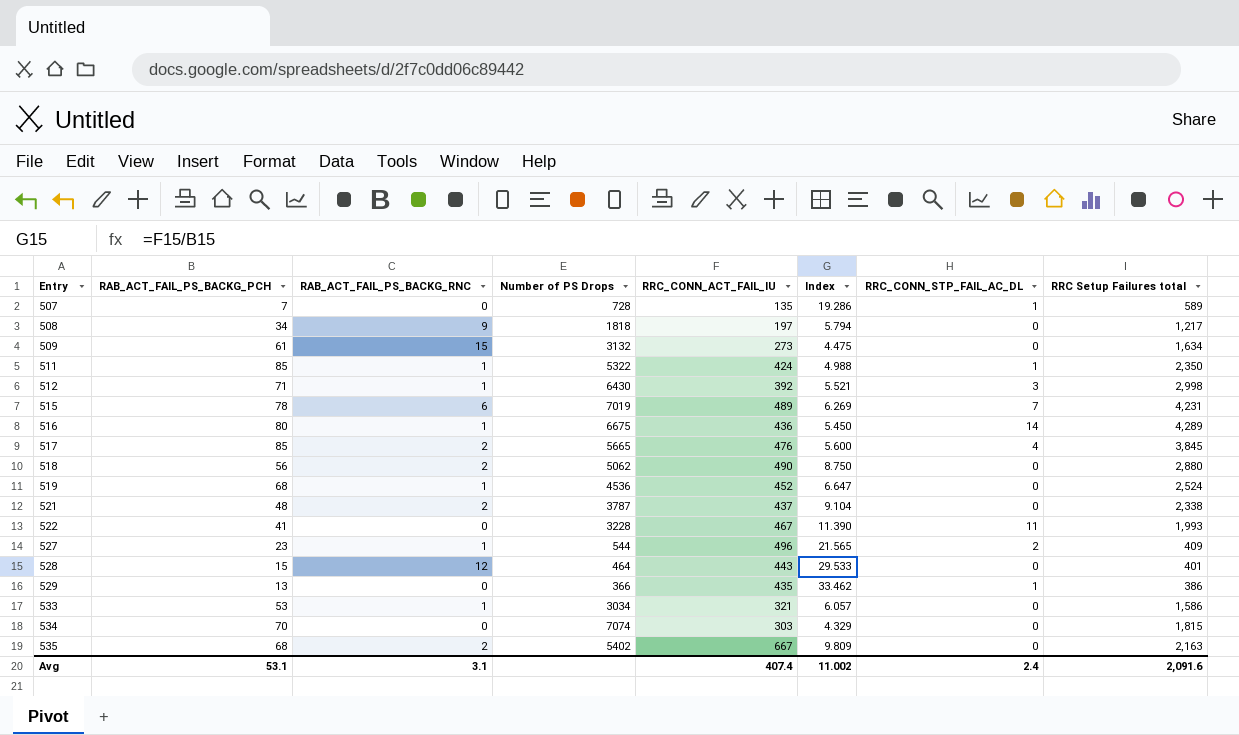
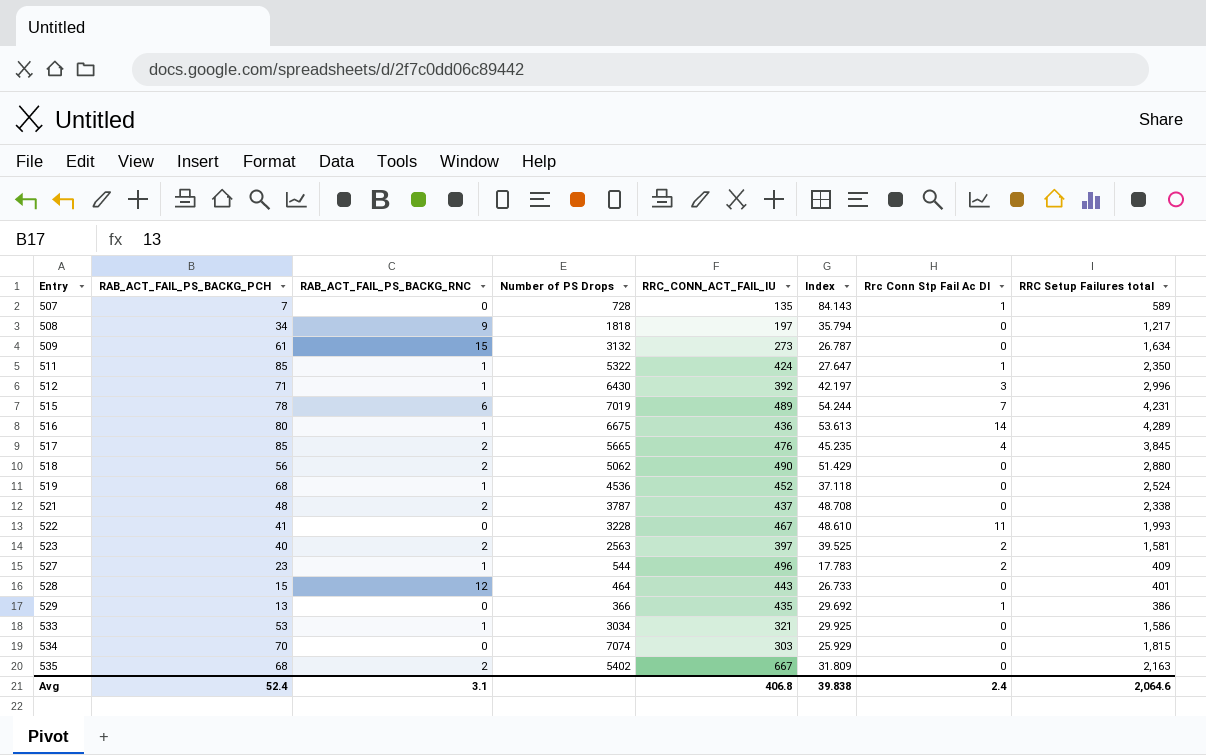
column Index | formula: [RRC_CONN_ACT_FAIL_IU] / [RAB_ACT_FAIL_PS_BACKG_PCH] -> [RRC Setup Failures total] / [RAB_ACT_FAIL_PS_BACKG_PCH]
column name: RRC_CONN_STP_FAIL_AC_DL -> Rrc Conn Stp Fail Ac Dl
512 | RRC Setup Failures total: 2,998 -> 2,996
row 523: none -> 40 | 2 | 2563 | 397 | 39.525 | 2 | 1,581
Avg | RAB_ACT_FAIL_PS_BACKG_PCH: 53.1 -> 52.4
Avg | RRC_CONN_ACT_FAIL_IU: 407.4 -> 406.8
Avg | Index: 11.002 -> 39.838
Avg | RRC Setup Failures total: 2,091.6 -> 2,064.6

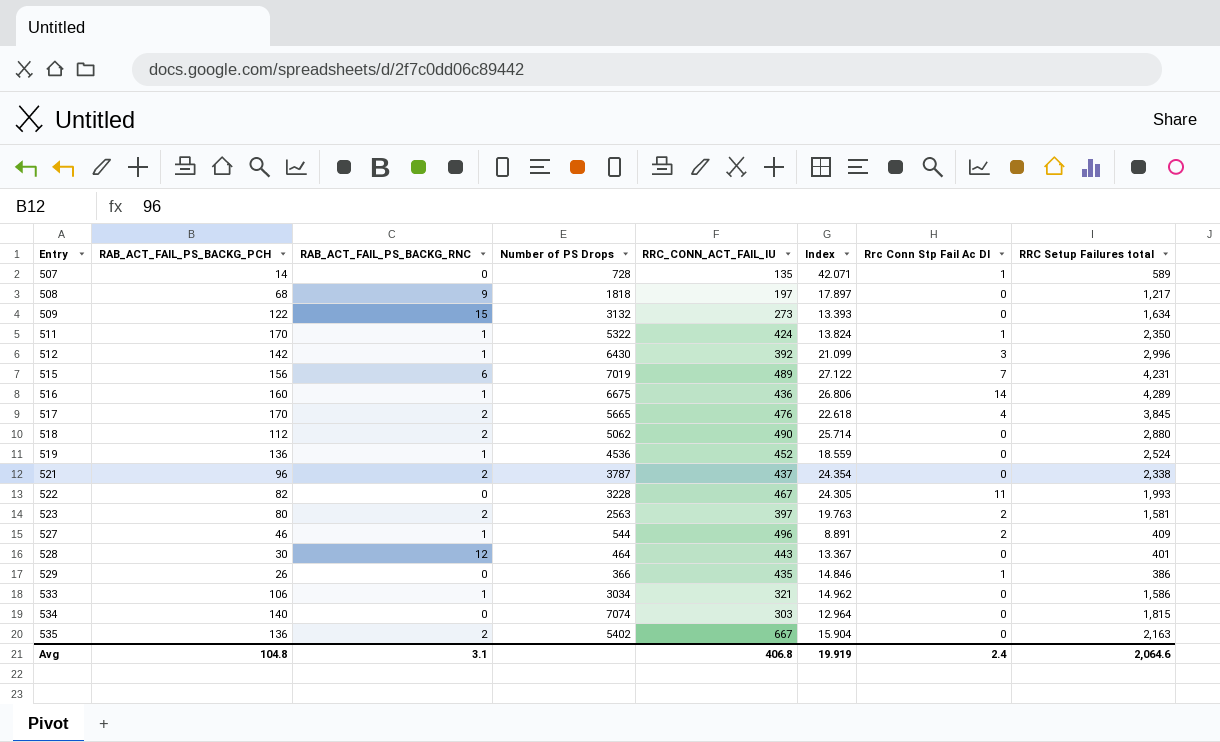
507 | RAB_ACT_FAIL_PS_BACKG_PCH: 7 -> 14
507 | Index: 84.143 -> 42.071
508 | RAB_ACT_FAIL_PS_BACKG_PCH: 34 -> 68
508 | Index: 35.794 -> 17.897
509 | RAB_ACT_FAIL_PS_BACKG_PCH: 61 -> 122
509 | Index: 26.787 -> 13.393
511 | RAB_ACT_FAIL_PS_BACKG_PCH: 85 -> 170
511 | Index: 27.647 -> 13.824
512 | RAB_ACT_FAIL_PS_BACKG_PCH: 71 -> 142
512 | Index: 42.197 -> 21.099
515 | RAB_ACT_FAIL_PS_BACKG_PCH: 78 -> 156
515 | Index: 54.244 -> 27.122
516 | RAB_ACT_FAIL_PS_BACKG_PCH: 80 -> 160
516 | Index: 53.613 -> 26.806
517 | RAB_ACT_FAIL_PS_BACKG_PCH: 85 -> 170
517 | Index: 45.235 -> 22.618
518 | RAB_ACT_FAIL_PS_BACKG_PCH: 56 -> 112
518 | Index: 51.429 -> 25.714
519 | RAB_ACT_FAIL_PS_BACKG_PCH: 68 -> 136
519 | Index: 37.118 -> 18.559
521 | RAB_ACT_FAIL_PS_BACKG_PCH: 48 -> 96
521 | Index: 48.708 -> 24.354
522 | RAB_ACT_FAIL_PS_BACKG_PCH: 41 -> 82
522 | Index: 48.610 -> 24.305
523 | RAB_ACT_FAIL_PS_BACKG_PCH: 40 -> 80
523 | Index: 39.525 -> 19.763
527 | RAB_ACT_FAIL_PS_BACKG_PCH: 23 -> 46
527 | Index: 17.783 -> 8.891
528 | RAB_ACT_FAIL_PS_BACKG_PCH: 15 -> 30
528 | Index: 26.733 -> 13.367
529 | RAB_ACT_FAIL_PS_BACKG_PCH: 13 -> 26
529 | Index: 29.692 -> 14.846
533 | RAB_ACT_FAIL_PS_BACKG_PCH: 53 -> 106
533 | Index: 29.925 -> 14.962
534 | RAB_ACT_FAIL_PS_BACKG_PCH: 70 -> 140
534 | Index: 25.929 -> 12.964
535 | RAB_ACT_FAIL_PS_BACKG_PCH: 68 -> 136
535 | Index: 31.809 -> 15.904
Avg | RAB_ACT_FAIL_PS_BACKG_PCH: 52.4 -> 104.8
Avg | Index: 39.838 -> 19.919

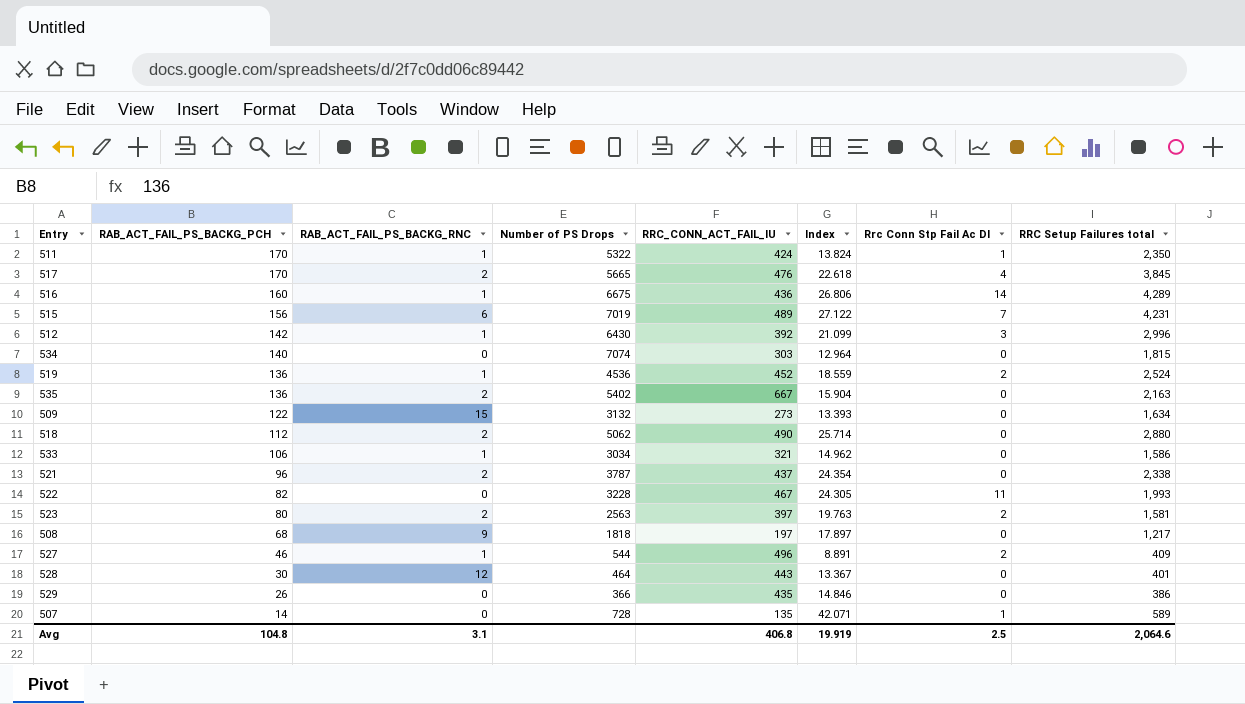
row order: Entry ascending -> RAB_ACT_FAIL_PS_BACKG_PCH descending
519 | Rrc Conn Stp Fail Ac Dl: 0 -> 2
529 | Rrc Conn Stp Fail Ac Dl: 1 -> 0
Avg | Rrc Conn Stp Fail Ac Dl: 2.4 -> 2.5

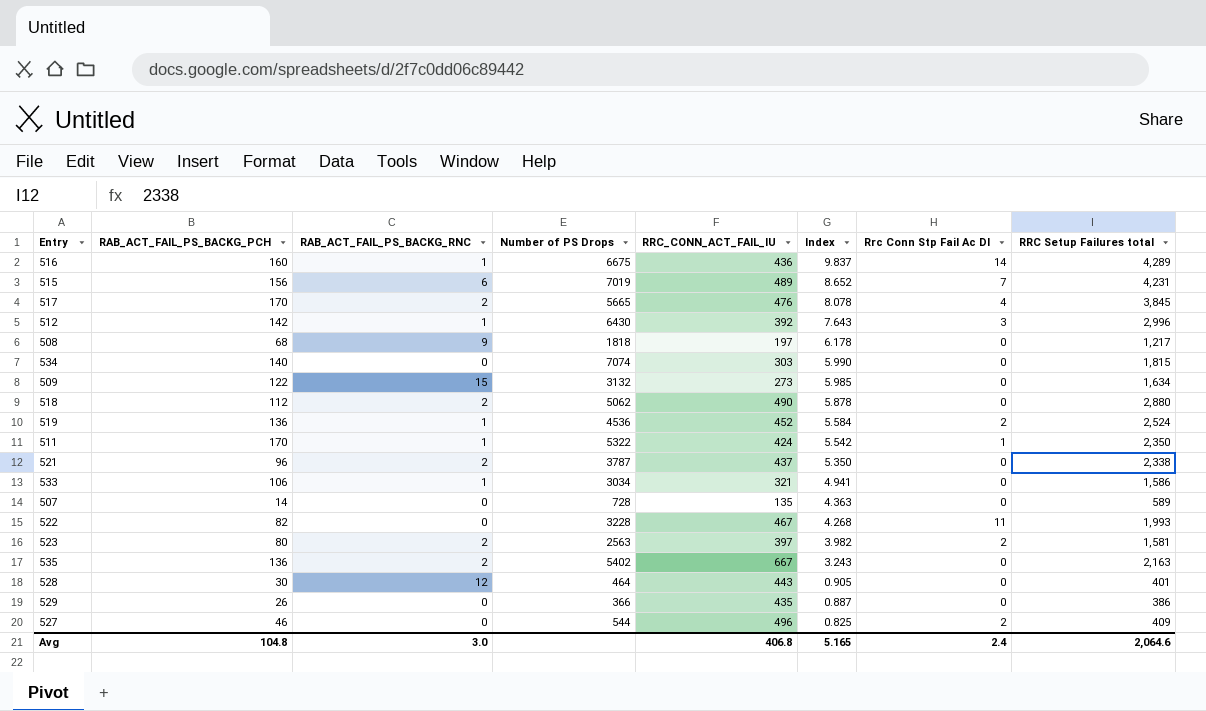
row order: RAB_ACT_FAIL_PS_BACKG_PCH descending -> Index descending
column Index | formula: [RRC Setup Failures total] / [RAB_ACT_FAIL_PS_BACKG_PCH] -> [RRC Setup Failures total] / [RRC_CONN_ACT_FAIL_IU]
507 | Rrc Conn Stp Fail Ac Dl: 1 -> 0
527 | RAB_ACT_FAIL_PS_BACKG_RNC: 1 -> 0
Avg | RAB_ACT_FAIL_PS_BACKG_RNC: 3.1 -> 3.0
Avg | Index: 19.919 -> 5.165
Avg | Rrc Conn Stp Fail Ac Dl: 2.5 -> 2.4

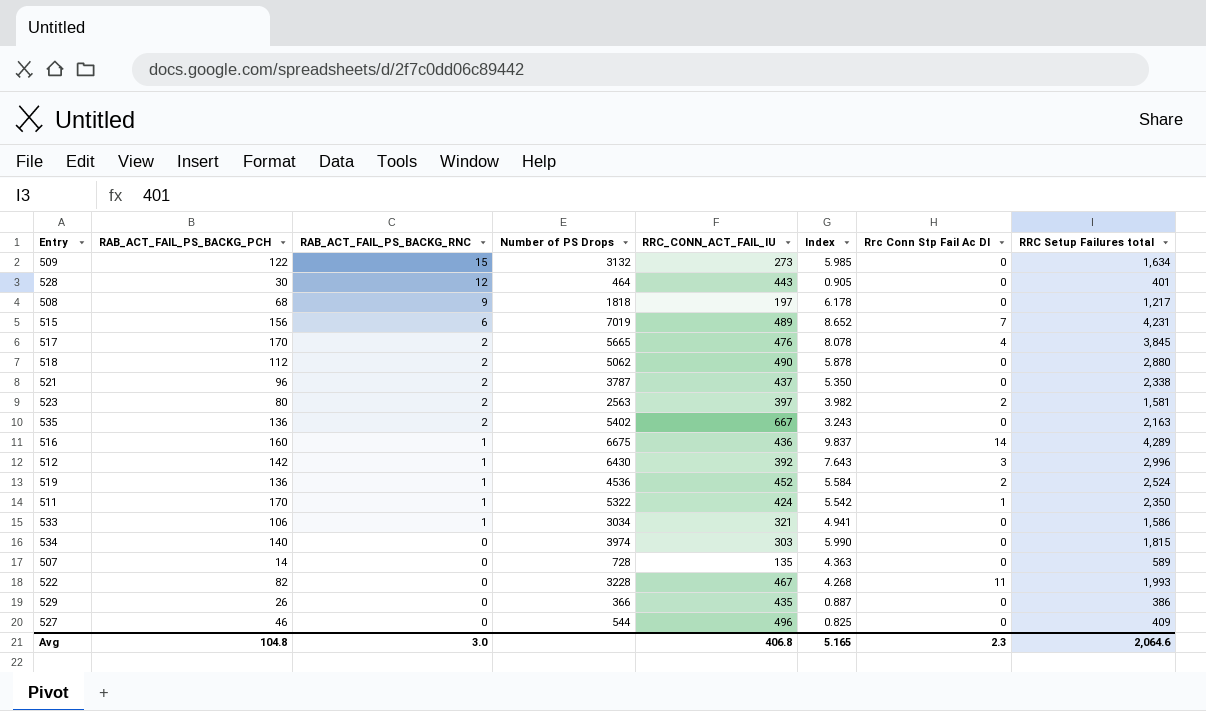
row order: Index descending -> RAB_ACT_FAIL_PS_BACKG_RNC descending
534 | Number of PS Drops: 7074 -> 3974
527 | Rrc Conn Stp Fail Ac Dl: 2 -> 0
Avg | Rrc Conn Stp Fail Ac Dl: 2.4 -> 2.3

